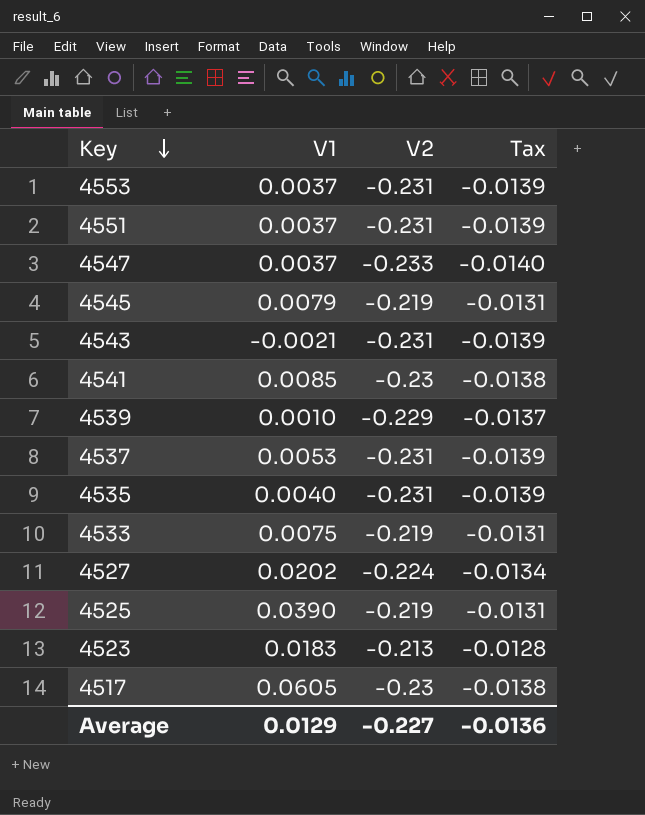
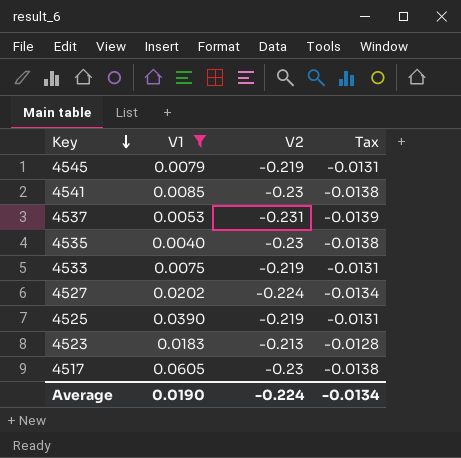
filter: none -> V1 >= 0.0040
4535 | V2: -0.231 -> -0.23
4535 | Tax: -0.0139 -> -0.0138
Average | V1: 0.0129 -> 0.0190
Average | V2: -0.227 -> -0.224
Average | Tax: -0.0136 -> -0.0134

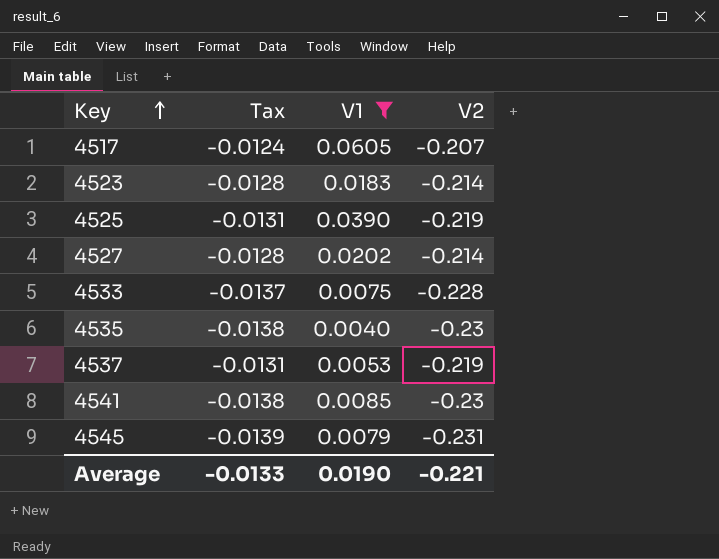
row order: Key descending -> Key ascending
column Tax | position: 4 -> 2
4517 | Tax: -0.0138 -> -0.0124
4517 | V2: -0.23 -> -0.207
4523 | V2: -0.213 -> -0.214
4527 | Tax: -0.0134 -> -0.0128
4527 | V2: -0.224 -> -0.214
4533 | Tax: -0.0131 -> -0.0137
4533 | V2: -0.219 -> -0.228
4537 | Tax: -0.0139 -> -0.0131
4537 | V2: -0.231 -> -0.219
4545 | Tax: -0.0131 -> -0.0139
4545 | V2: -0.219 -> -0.231
Average | Tax: -0.0134 -> -0.0133
Average | V2: -0.224 -> -0.221

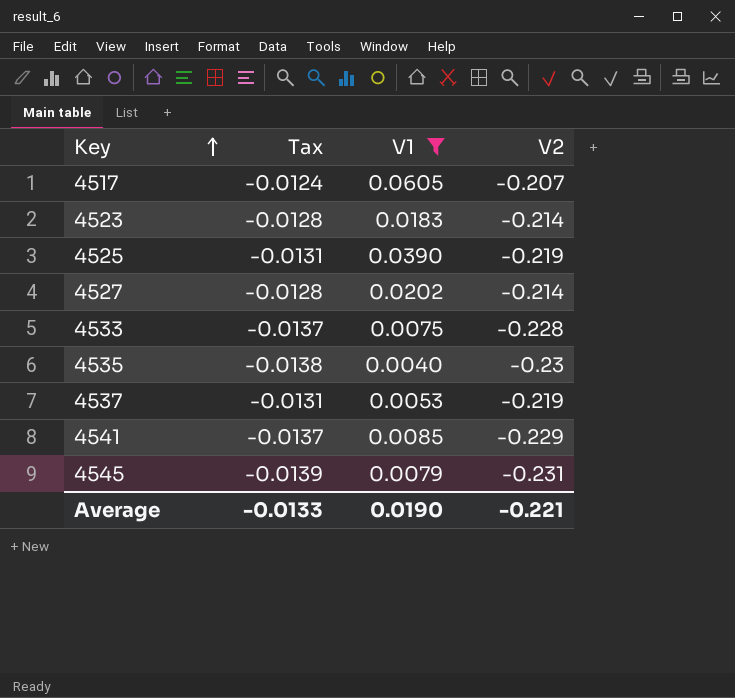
4541 | Tax: -0.0138 -> -0.0137
4541 | V2: -0.23 -> -0.229

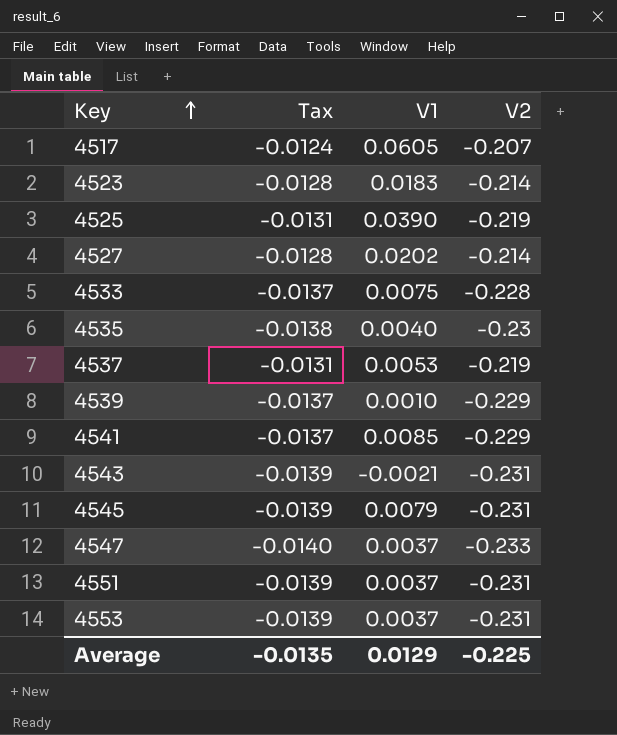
filter: V1 >= 0.0040 -> none
Average | Tax: -0.0133 -> -0.0135
Average | V1: 0.0190 -> 0.0129
Average | V2: -0.221 -> -0.225

